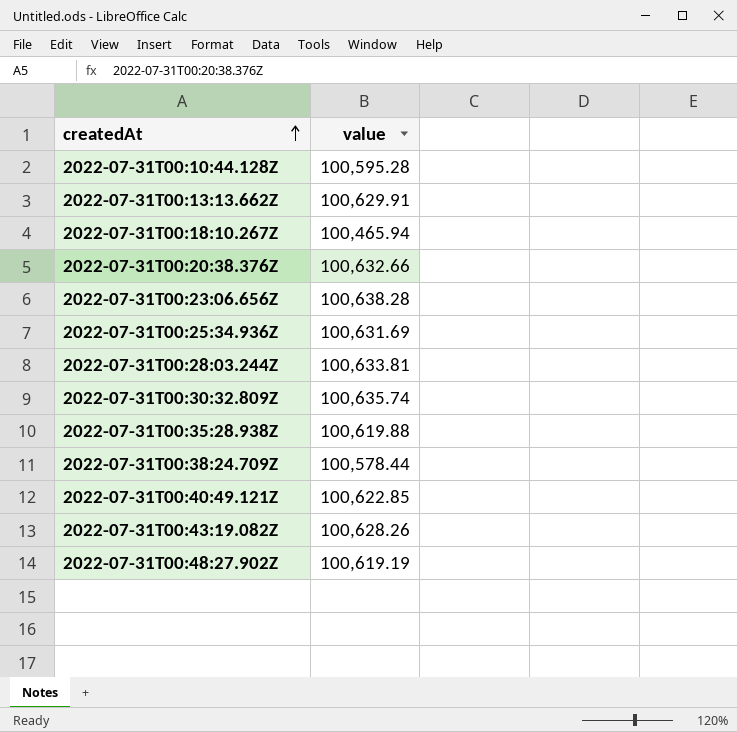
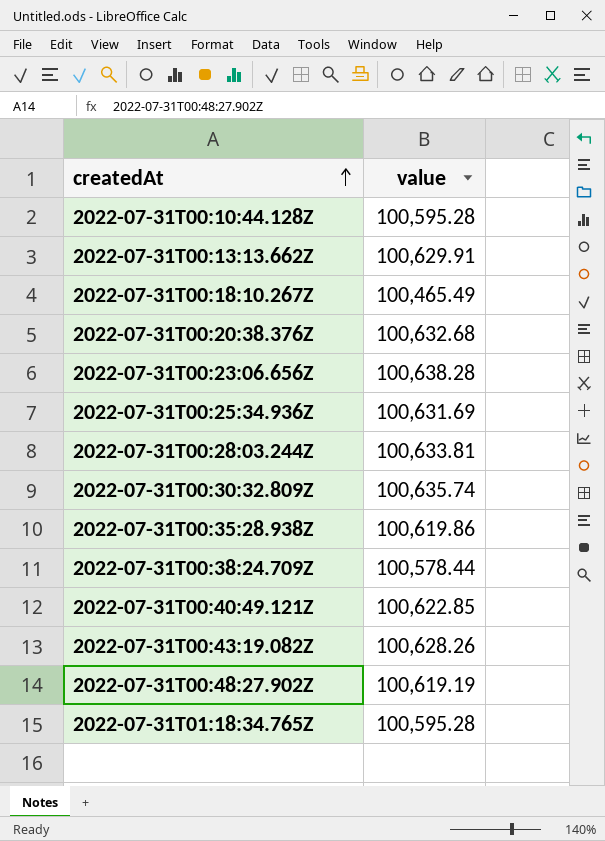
2022-07-31T00:18:10.267Z | value: 100,465.94 -> 100,465.49
2022-07-31T00:20:38.376Z | value: 100,632.66 -> 100,632.68
2022-07-31T00:35:28.938Z | value: 100,619.88 -> 100,619.86
row 2022-07-31T01:18:34.765Z: none -> 100,595.28

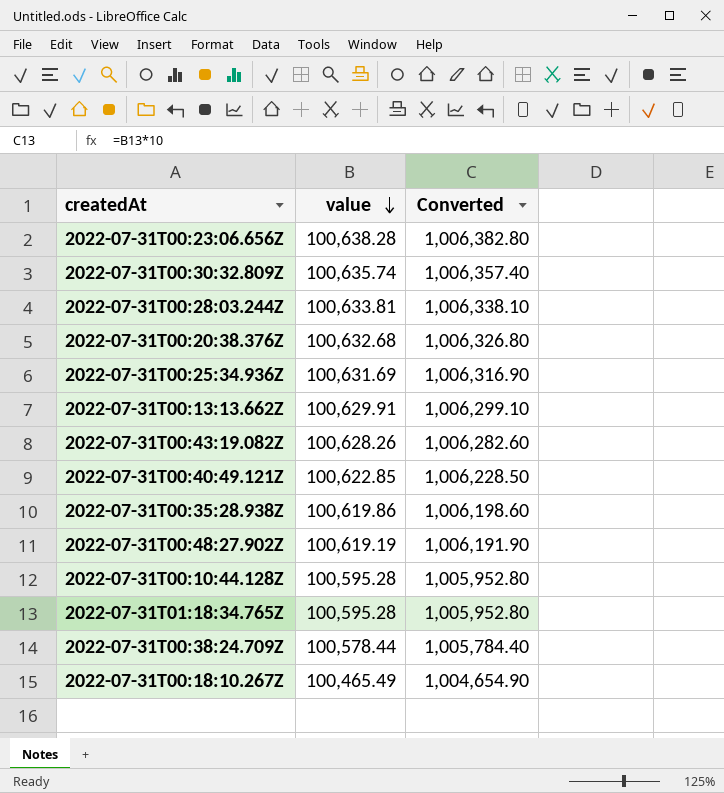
row order: createdAt ascending -> value descending
column Converted | formula: none -> [value] * 10

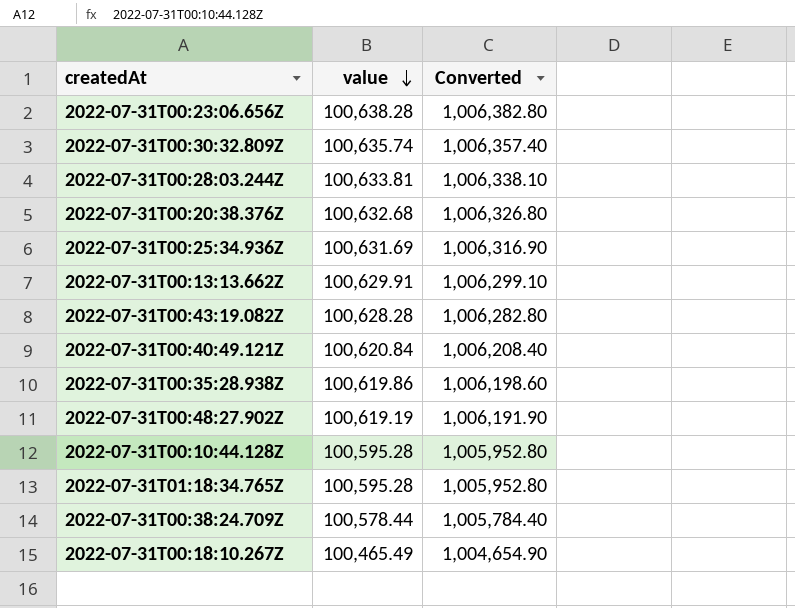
2022-07-31T00:43:19.082Z | value: 100,628.26 -> 100,628.28
2022-07-31T00:43:19.082Z | Converted: 1,006,282.60 -> 1,006,282.80
2022-07-31T00:40:49.121Z | value: 100,622.85 -> 100,620.84
2022-07-31T00:40:49.121Z | Converted: 1,006,228.50 -> 1,006,208.40

